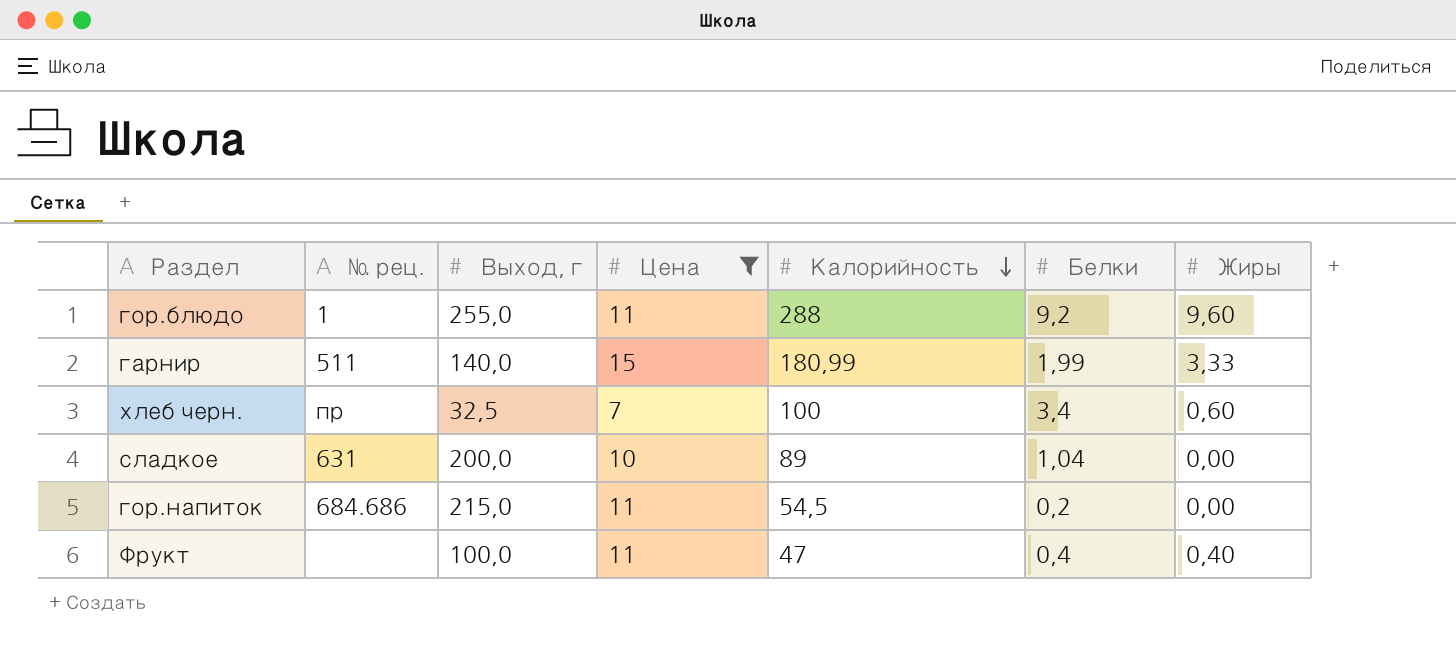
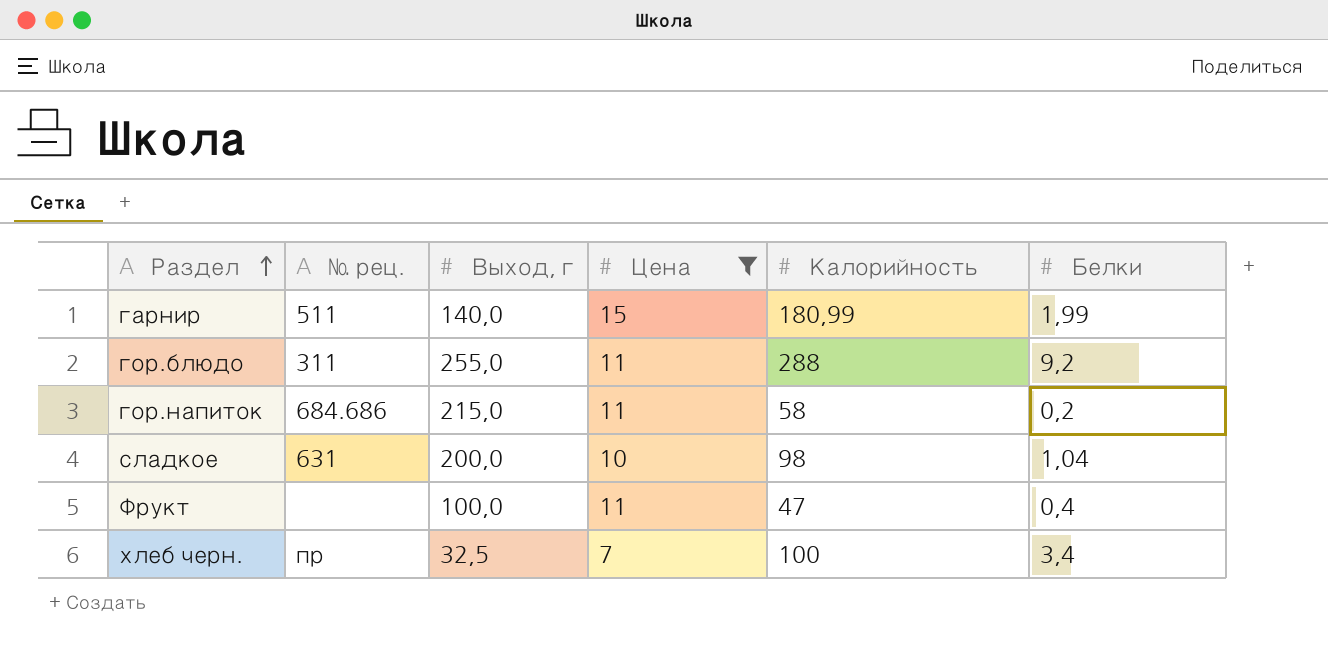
row order: Калорийность descending -> Раздел ascending
column Жиры | position: 7 -> none
гор.блюдо | № рец.: 1 -> 311
гор.напиток | Калорийность: 54,5 -> 58
сладкое | Калорийность: 89 -> 98

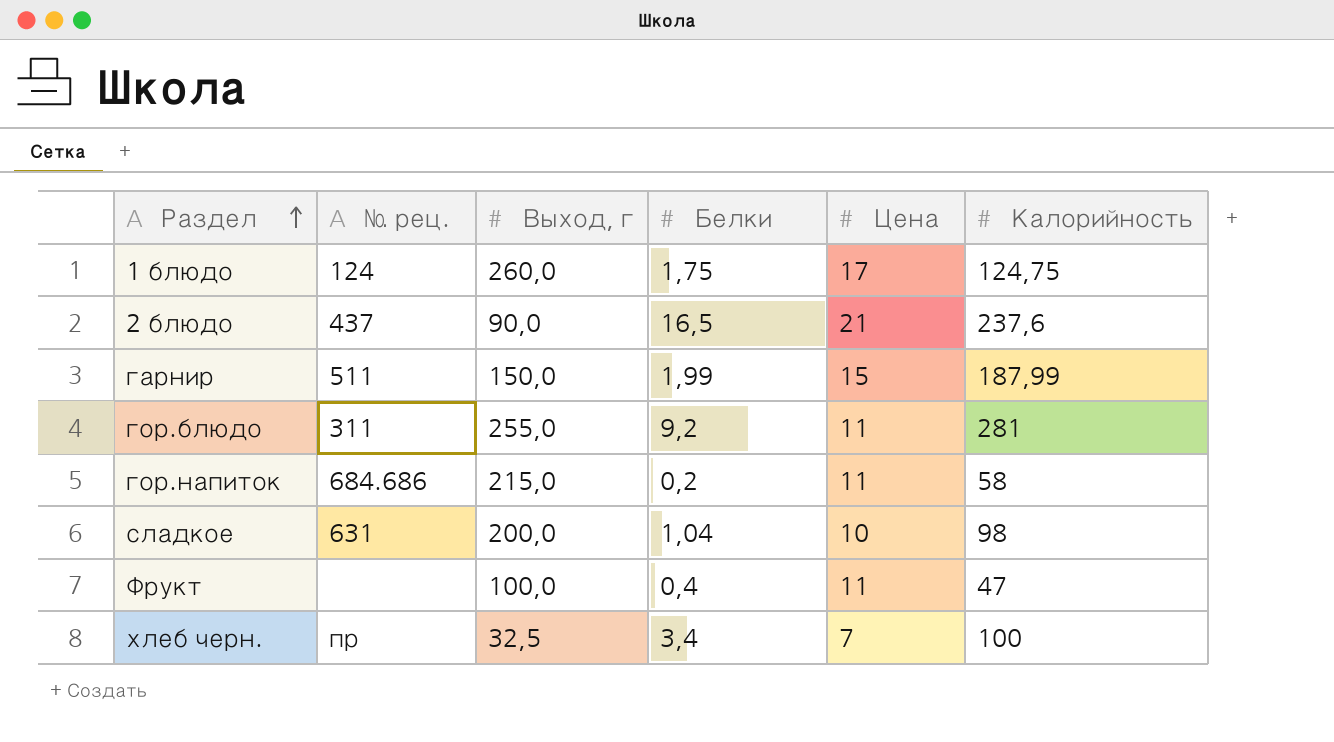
filter: Цена <= 15 -> none
column Белки | position: 6 -> 4
гарнир | Выход, г: 140,0 -> 150,0
гарнир | Калорийность: 180,99 -> 187,99
гор.блюдо | Калорийность: 288 -> 281

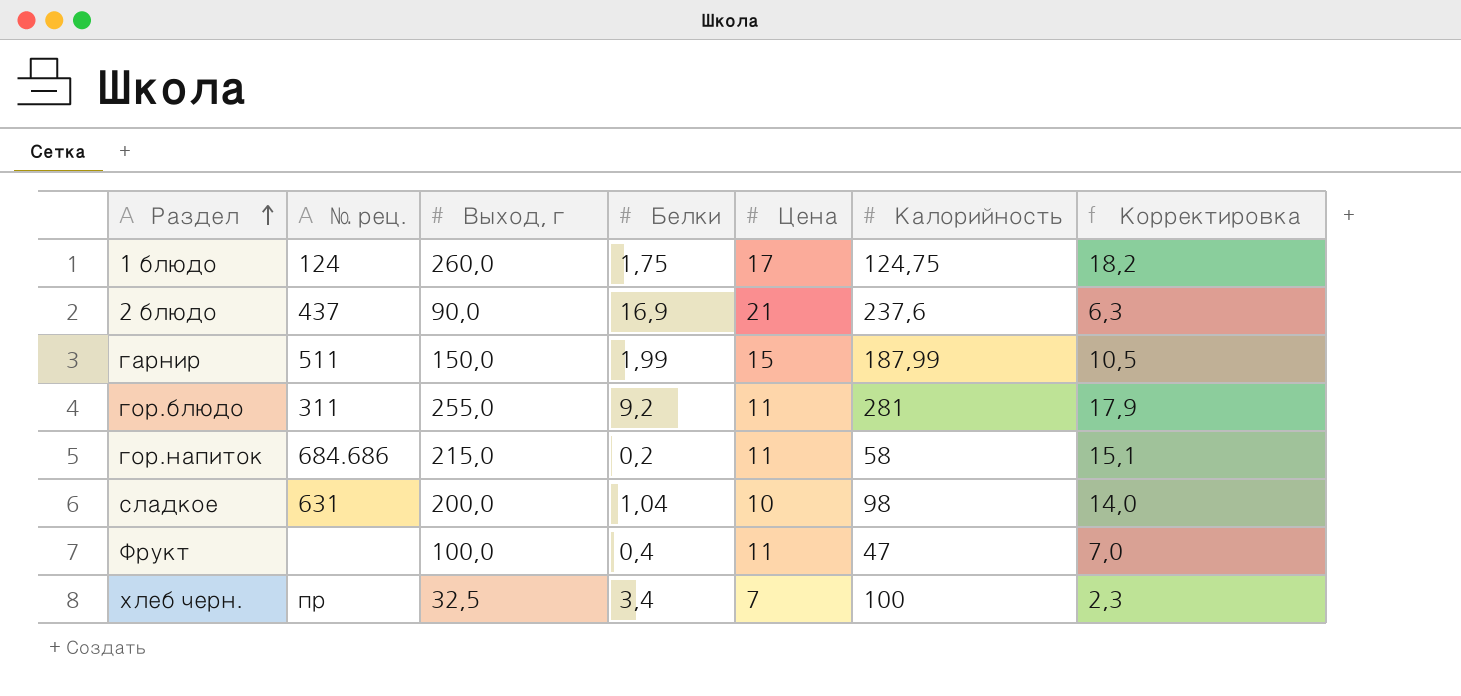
column Корректировка | formula: none -> [Выход, г] * 0,07
2 блюдо | Белки: 16,5 -> 16,9

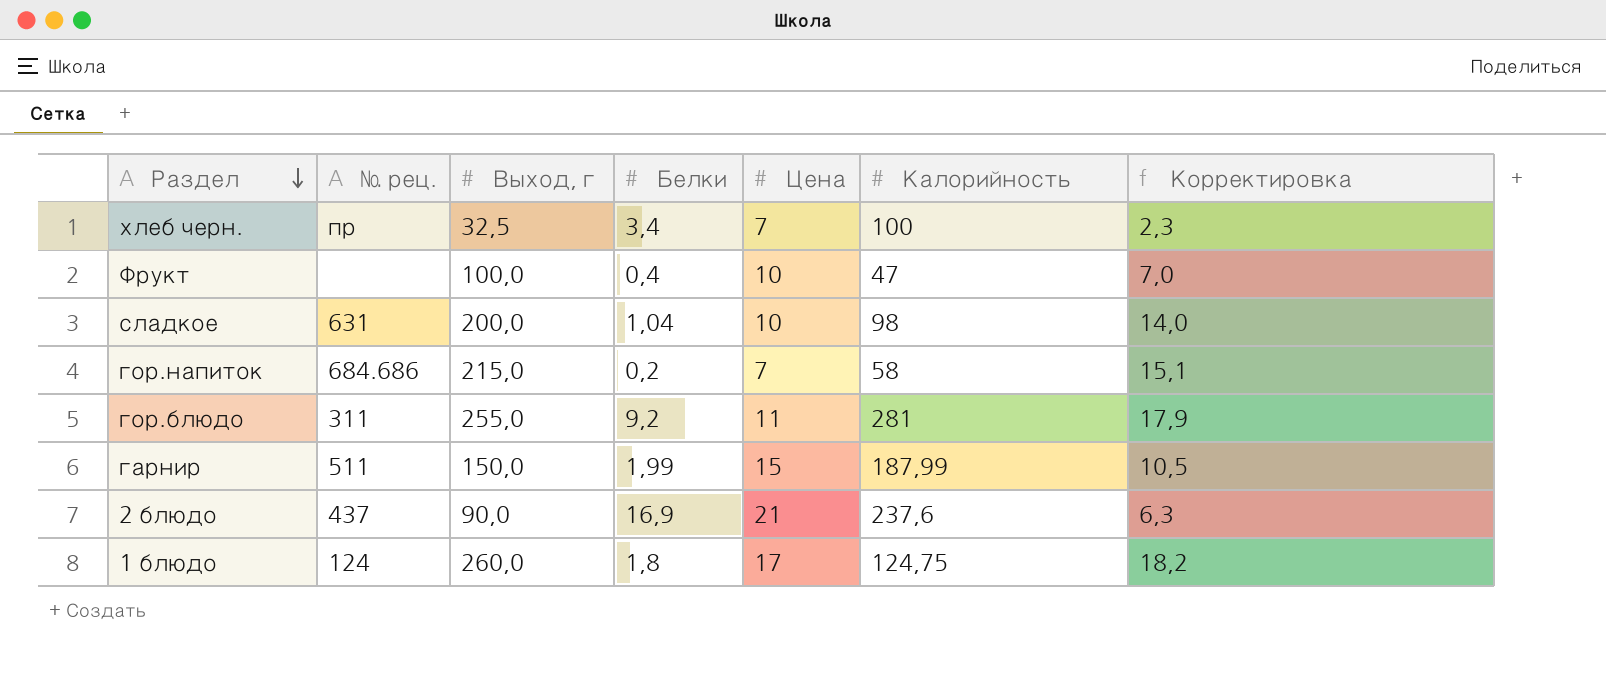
row order: Раздел ascending -> Раздел descending
Фрукт | Цена: 11 -> 10
гор.напиток | Цена: 11 -> 7
1 блюдо | Белки: 1,75 -> 1,8

